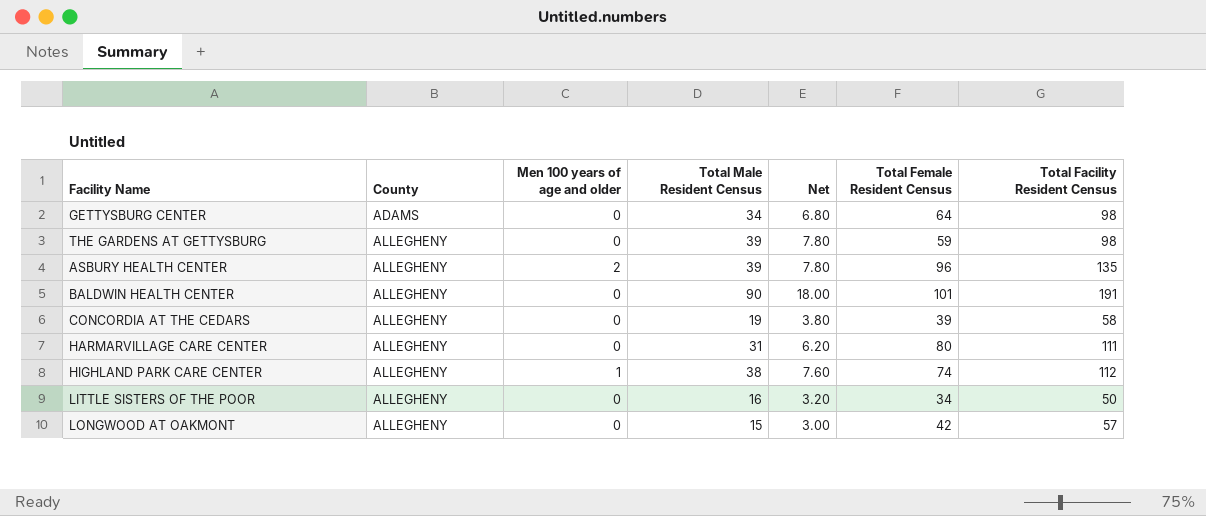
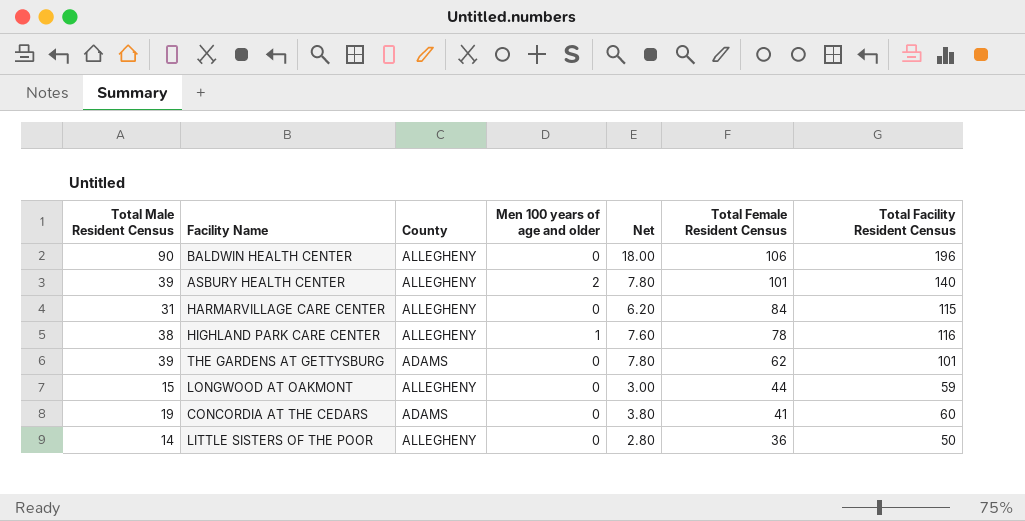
row order: County ascending -> Total Female Resident Census descending
column Total Male Resident Census | position: 4 -> 1
row GETTYSBURG CENTER: ADAMS | 0 | 34 | 6.80 | 64 | 98 -> none
BALDWIN HEALTH CENTER | Total Female Resident Census: 101 -> 106
BALDWIN HEALTH CENTER | Total Facility Resident Census: 191 -> 196
ASBURY HEALTH CENTER | Total Female Resident Census: 96 -> 101
ASBURY HEALTH CENTER | Total Facility Resident Census: 135 -> 140
HARMARVILLAGE CARE CENTER | Total Female Resident Census: 80 -> 84
HARMARVILLAGE CARE CENTER | Total Facility Resident Census: 111 -> 115
HIGHLAND PARK CARE CENTER | Total Female Resident Census: 74 -> 78
HIGHLAND PARK CARE CENTER | Total Facility Resident Census: 112 -> 116
THE GARDENS AT GETTYSBURG | County: ALLEGHENY -> ADAMS
THE GARDENS AT GETTYSBURG | Total Female Resident Census: 59 -> 62
THE GARDENS AT GETTYSBURG | Total Facility Resident Census: 98 -> 101
LONGWOOD AT OAKMONT | Total Female Resident Census: 42 -> 44
LONGWOOD AT OAKMONT | Total Facility Resident Census: 57 -> 59
CONCORDIA AT THE CEDARS | County: ALLEGHENY -> ADAMS
CONCORDIA AT THE CEDARS | Total Female Resident Census: 39 -> 41
CONCORDIA AT THE CEDARS | Total Facility Resident Census: 58 -> 60
LITTLE SISTERS OF THE POOR | Total Male Resident Census: 16 -> 14
LITTLE SISTERS OF THE POOR | Net: 3.20 -> 2.80
LITTLE SISTERS OF THE POOR | Total Female Resident Census: 34 -> 36

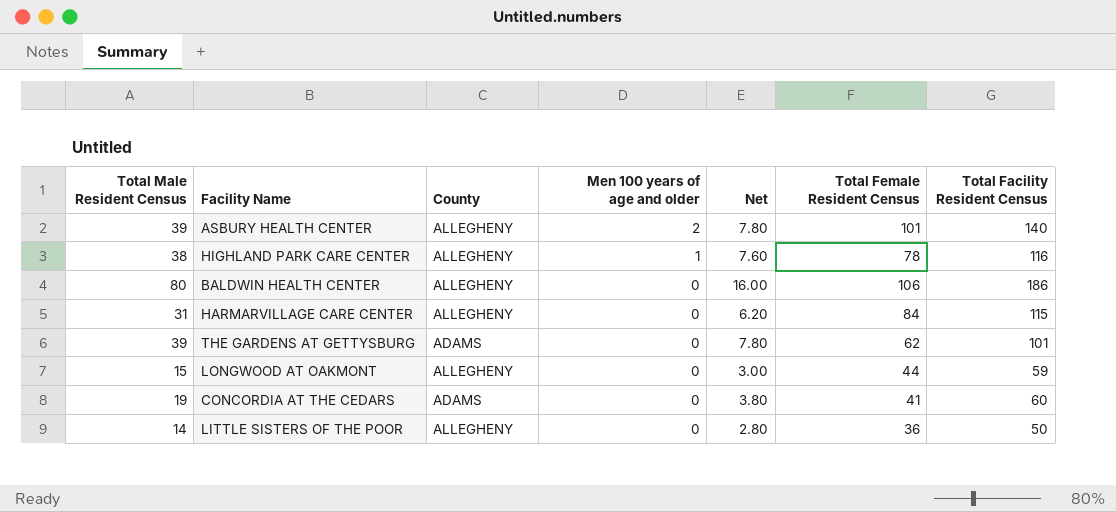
row order: Total Female Resident Census descending -> Men 100 years of age and older descending
BALDWIN HEALTH CENTER | Total Male Resident Census: 90 -> 80
BALDWIN HEALTH CENTER | Net: 18.00 -> 16.00
BALDWIN HEALTH CENTER | Total Facility Resident Census: 196 -> 186

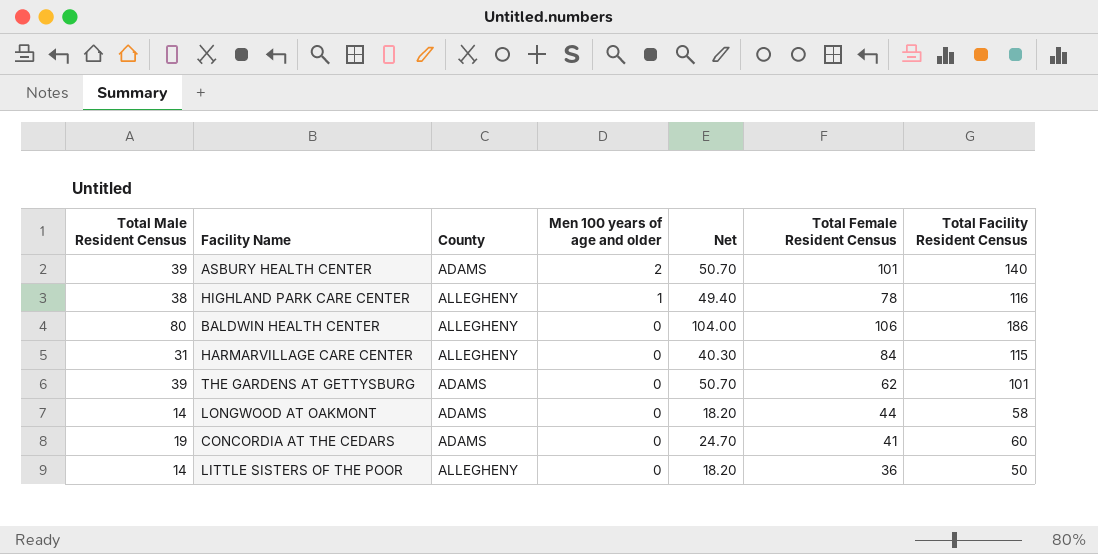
column Net | formula: [Total Male Resident Census] * 0.2 -> [Total Male Resident Census] * 1.3
ASBURY HEALTH CENTER | County: ALLEGHENY -> ADAMS
LONGWOOD AT OAKMONT | Total Male Resident Census: 15 -> 14
LONGWOOD AT OAKMONT | County: ALLEGHENY -> ADAMS
LONGWOOD AT OAKMONT | Total Facility Resident Census: 59 -> 58

